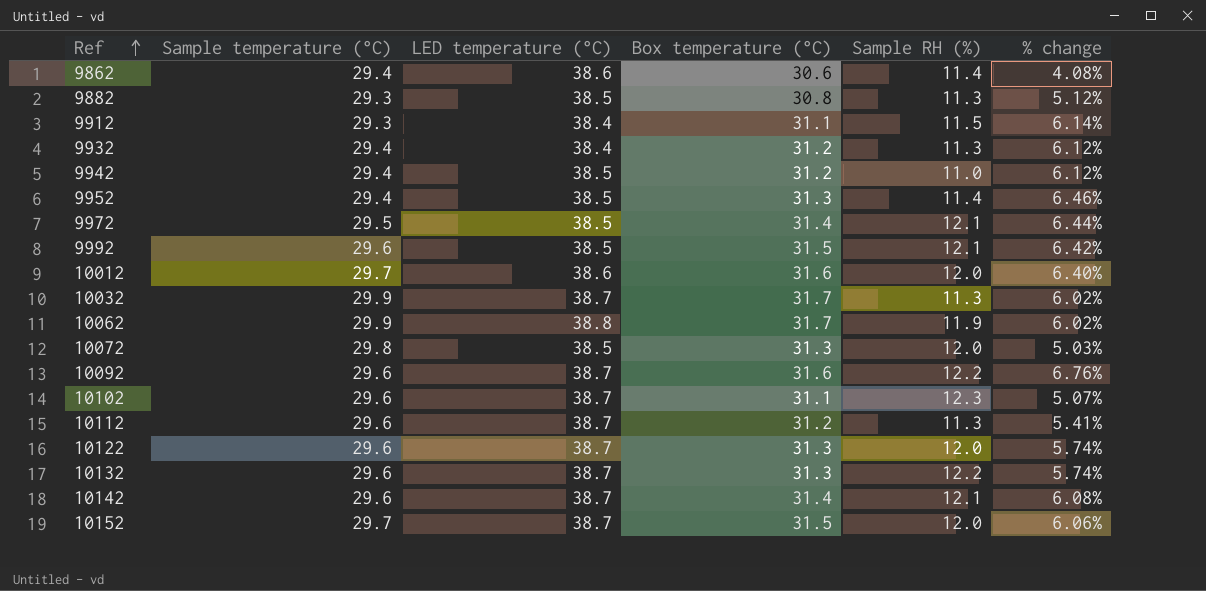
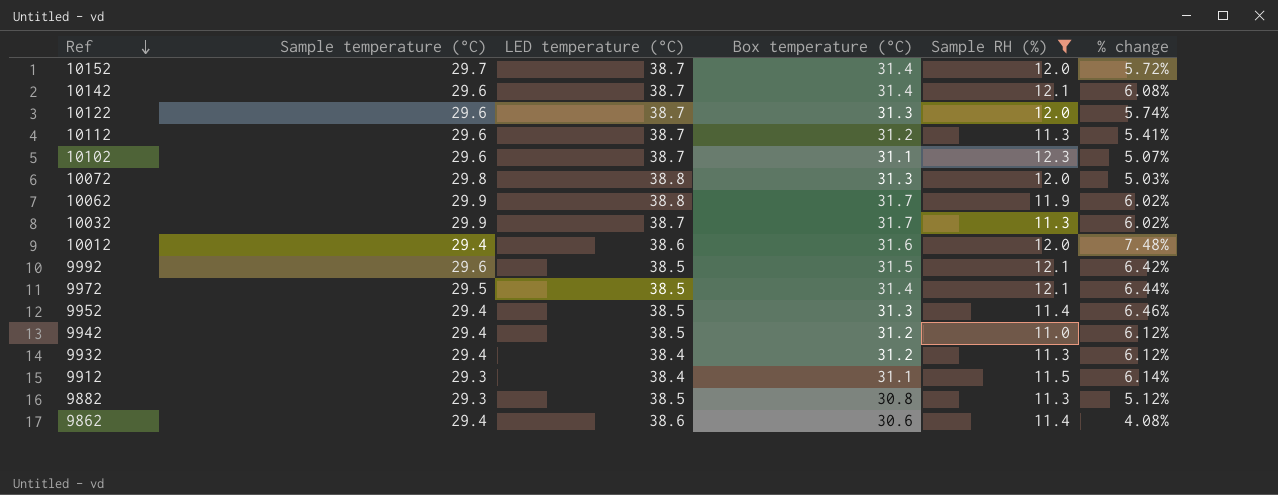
filter: none -> Sample RH (%) != 12.2
row order: Ref ascending -> Ref descending
10152 | Box temperature (°C): 31.5 -> 31.4
10152 | % change: 6.06% -> 5.72%
10072 | LED temperature (°C): 38.5 -> 38.8
10012 | Sample temperature (°C): 29.7 -> 29.4
10012 | % change: 6.40% -> 7.48%

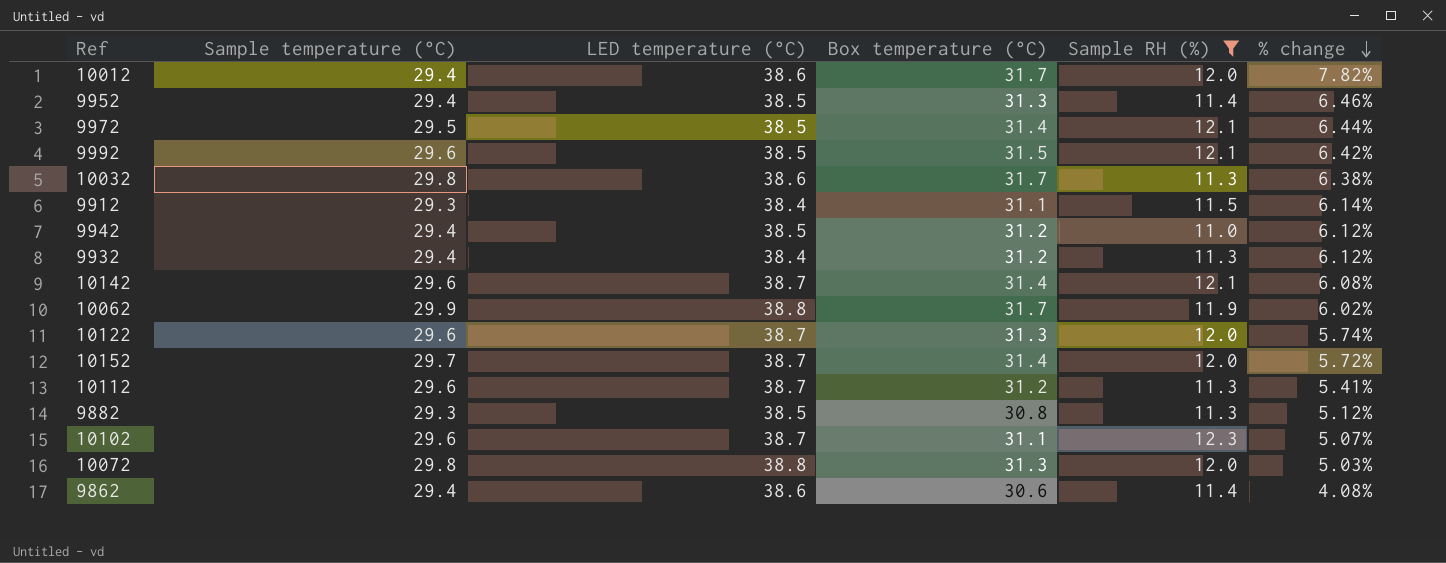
row order: Ref descending -> % change descending
10012 | Box temperature (°C): 31.6 -> 31.7
10012 | % change: 7.48% -> 7.82%
10032 | Sample temperature (°C): 29.9 -> 29.8
10032 | LED temperature (°C): 38.7 -> 38.6
10032 | % change: 6.02% -> 6.38%

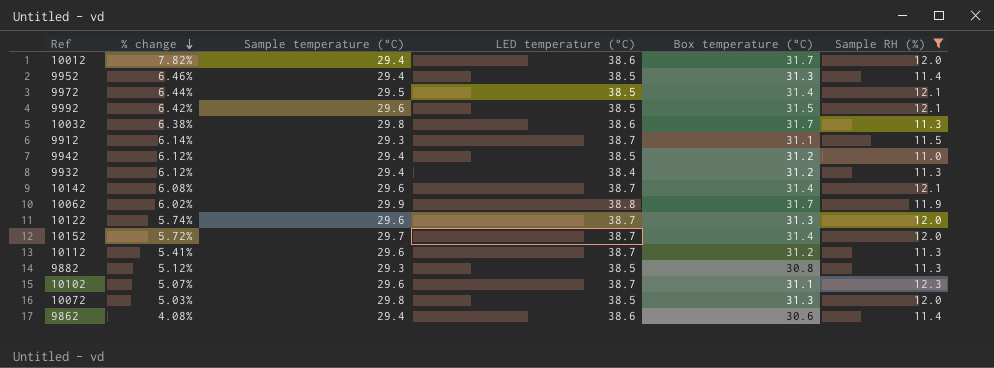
column % change | position: 6 -> 2
9912 | LED temperature (°C): 38.4 -> 38.7
10072 | LED temperature (°C): 38.8 -> 38.5

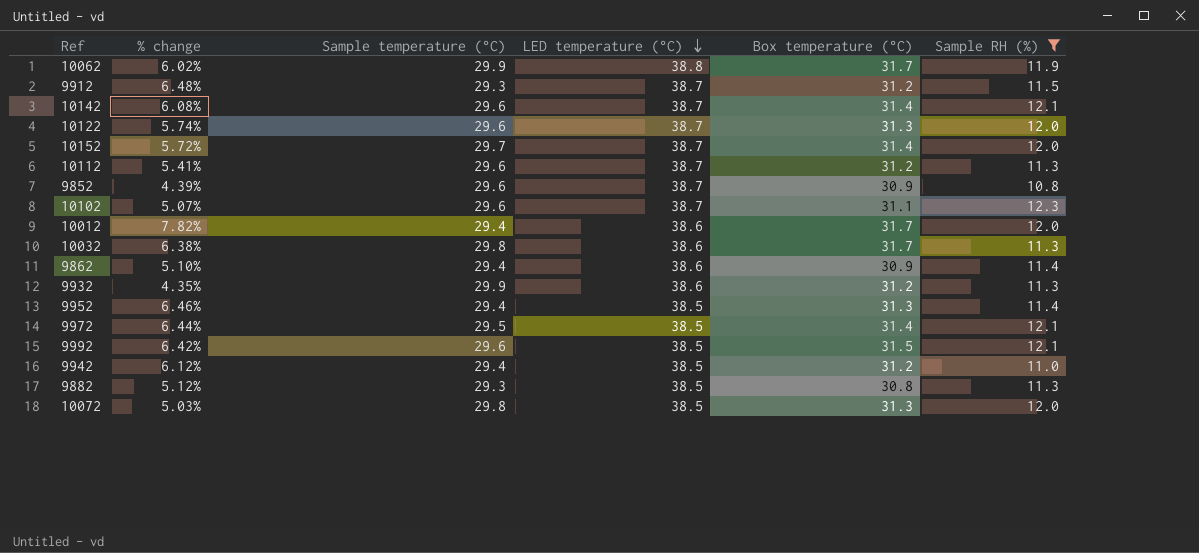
row order: % change descending -> LED temperature (°C) descending
9912 | % change: 6.14% -> 6.48%
9912 | Box temperature (°C): 31.1 -> 31.2
row 9852: none -> 4.39% | 29.6 | 38.7 | 30.9 | 10.8
9862 | % change: 4.08% -> 5.10%
9862 | Box temperature (°C): 30.6 -> 30.9
9932 | % change: 6.12% -> 4.35%
9932 | Sample temperature (°C): 29.4 -> 29.9
9932 | LED temperature (°C): 38.4 -> 38.6

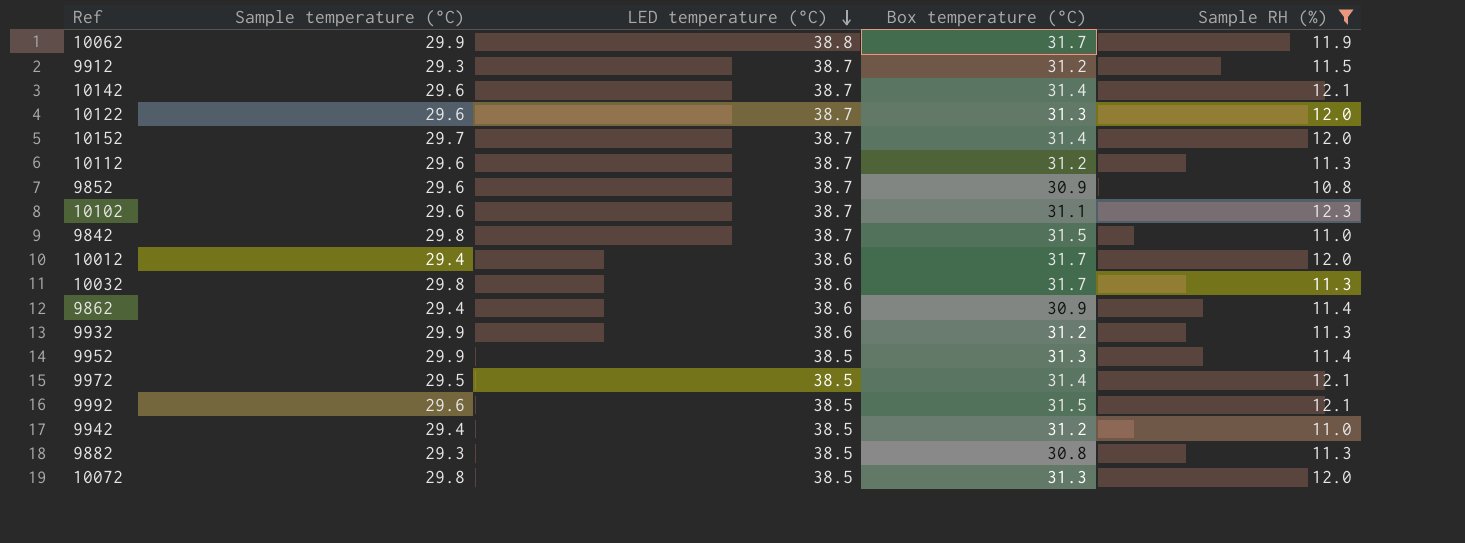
column % change | formula: ([Box temperature (°C)] - [Sample temperature (°C)]) / [Sample temperature (°C)] -> none
row 9842: none -> 29.8 | 38.7 | 31.5 | 11.0
9952 | Sample temperature (°C): 29.4 -> 29.9

